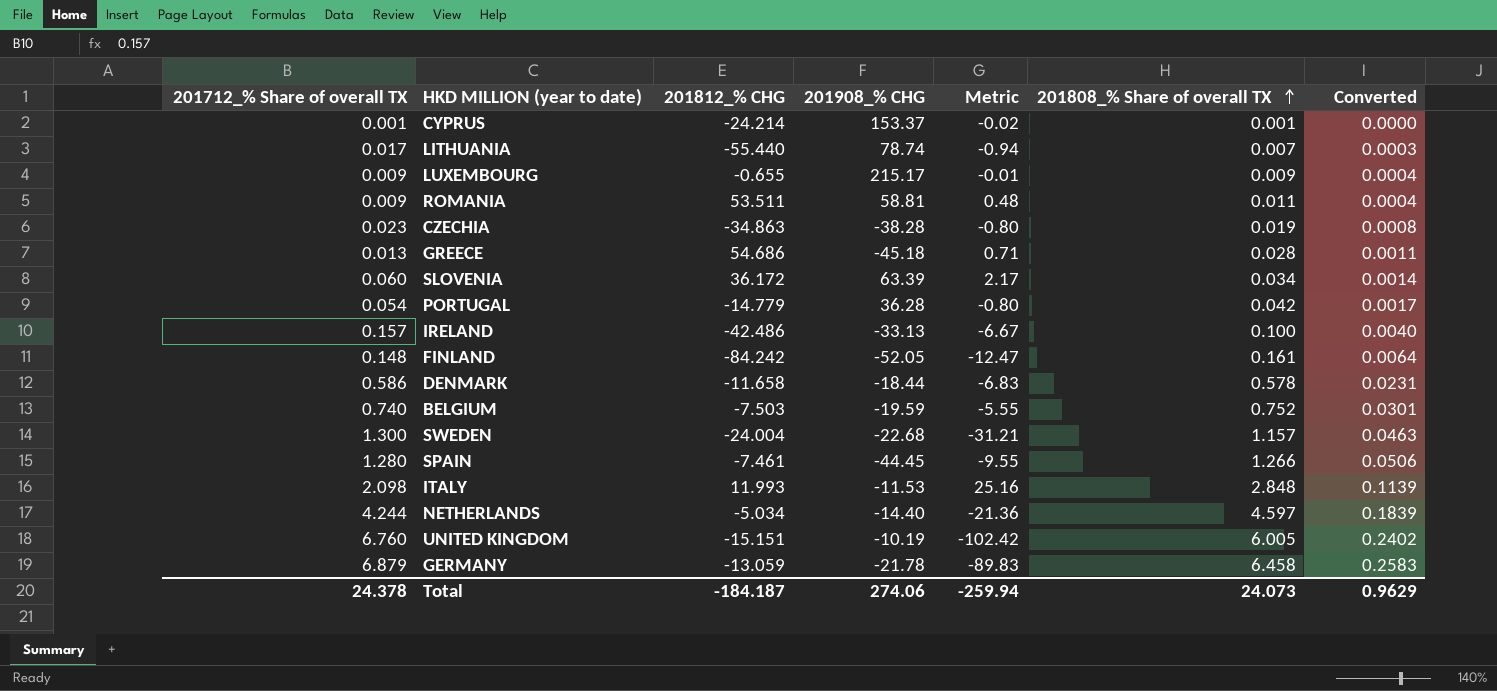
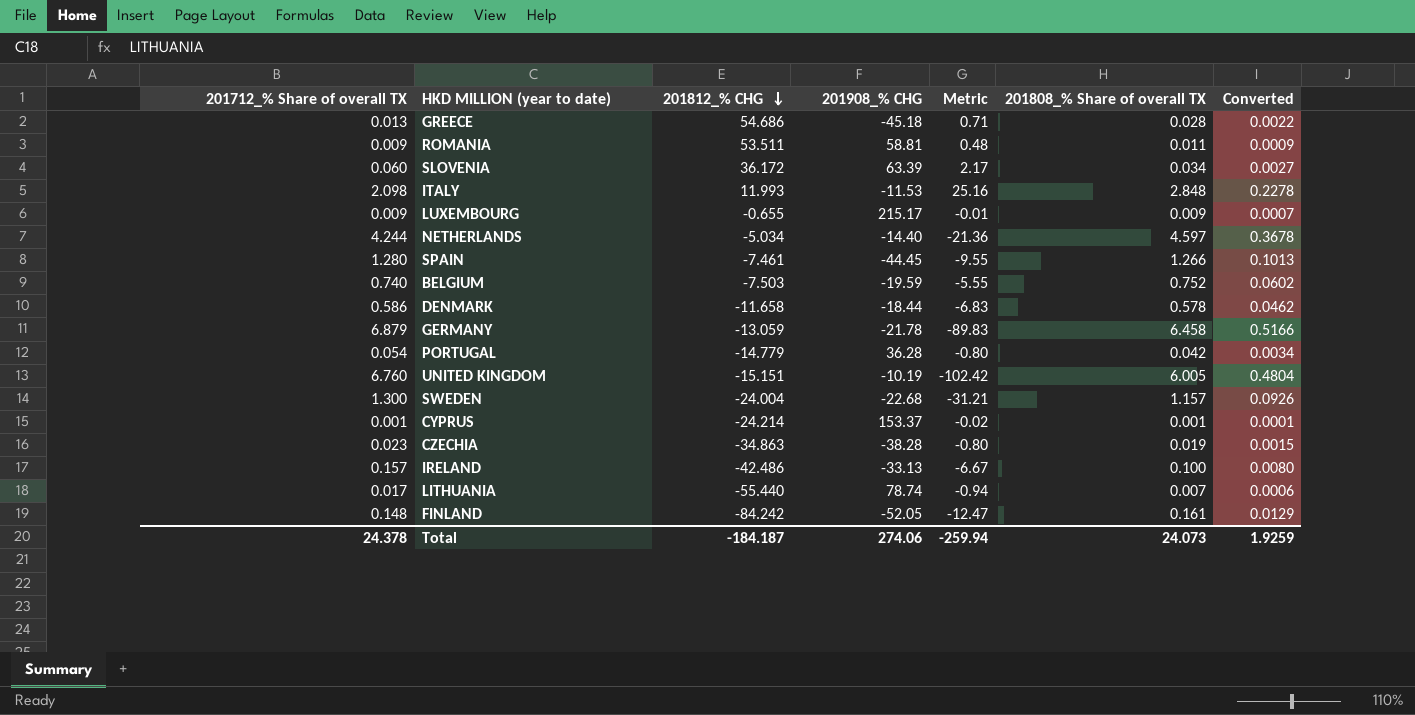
row order: 201808_% Share of overall TX ascending -> 201812_% CHG descending
column Converted | formula: [201808_% Share of overall TX] * 0.04 -> [201808_% Share of overall TX] * 0.08
Total | Converted: 0.9629 -> 1.9259

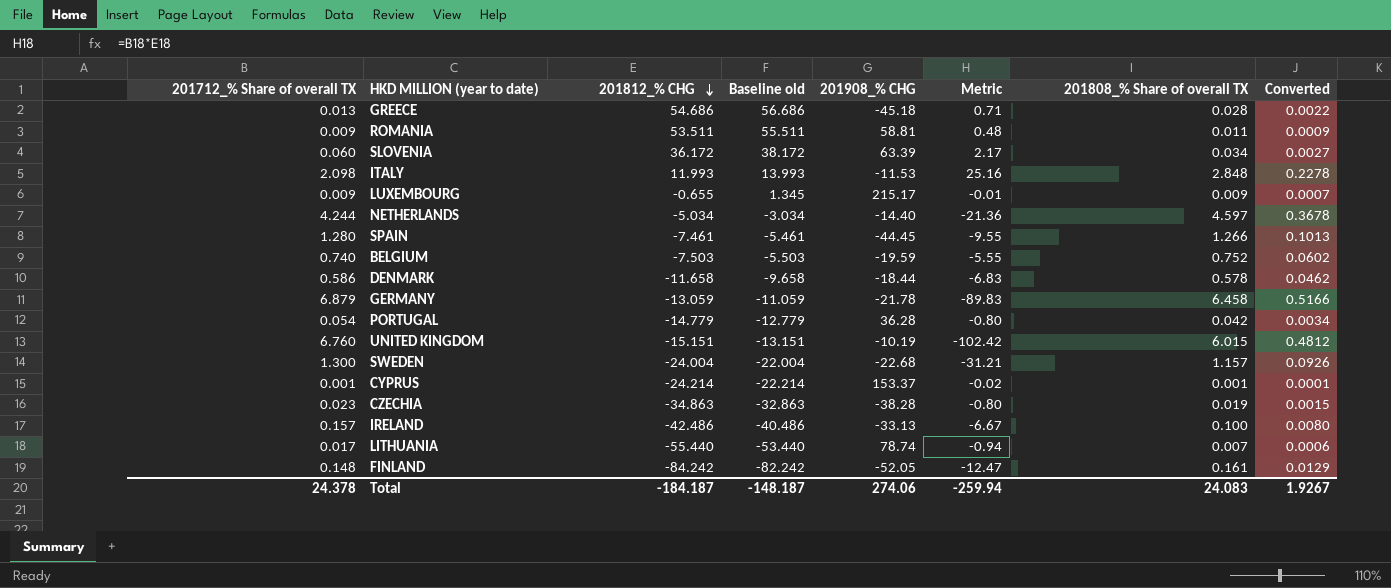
column Baseline old | formula: none -> [201812_% CHG] + 2
UNITED KINGDOM | 201808_% Share of overall TX: 6.005 -> 6.015
UNITED KINGDOM | Converted: 0.4804 -> 0.4812
Total | 201808_% Share of overall TX: 24.073 -> 24.083
Total | Converted: 1.9259 -> 1.9267

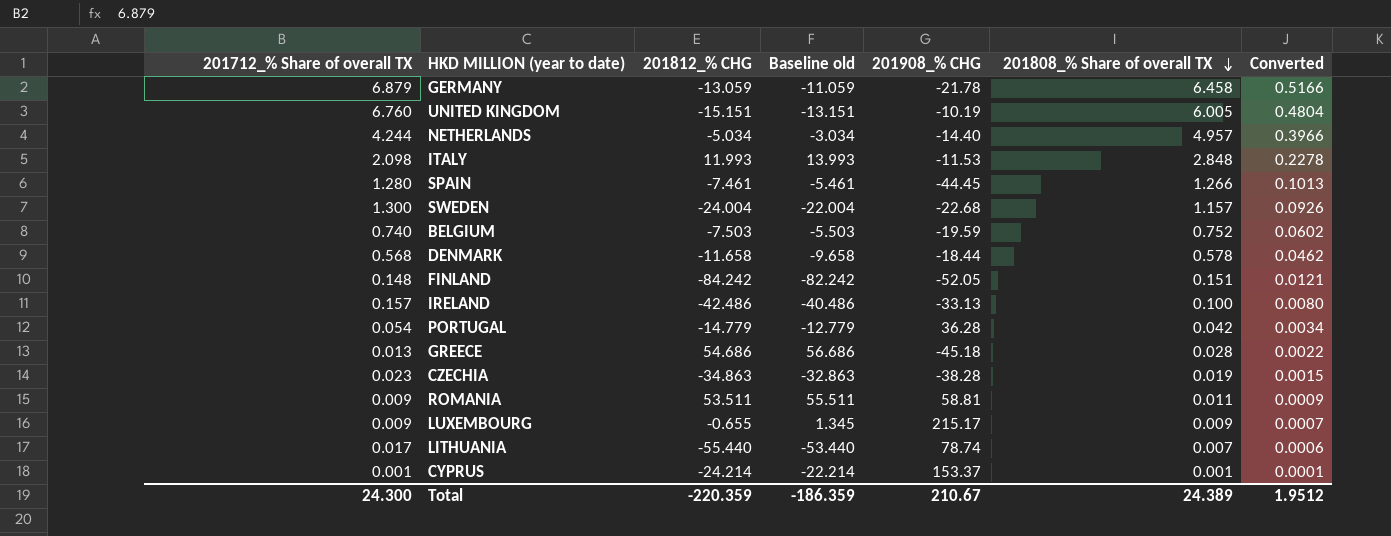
row order: 201812_% CHG descending -> 201808_% Share of overall TX descending
column Metric | formula: [201712_% Share of overall TX] * [201812_% CHG] -> none
row SLOVENIA: 0.060 | 36.172 | 38.172 | 63.39 | 2.17 | 0.034 | 0.0027 -> none
UNITED KINGDOM | 201808_% Share of overall TX: 6.015 -> 6.005
UNITED KINGDOM | Converted: 0.4812 -> 0.4804
NETHERLANDS | 201808_% Share of overall TX: 4.597 -> 4.957
NETHERLANDS | Converted: 0.3678 -> 0.3966
DENMARK | 201712_% Share of overall TX: 0.586 -> 0.568
FINLAND | 201808_% Share of overall TX: 0.161 -> 0.151
FINLAND | Converted: 0.0129 -> 0.0121
Total | 201712_% Share of overall TX: 24.378 -> 24.300
Total | 201812_% CHG: -184.187 -> -220.359
Total | Baseline old: -148.187 -> -186.359
Total | 201908_% CHG: 274.06 -> 210.67
Total | 201808_% Share of overall TX: 24.083 -> 24.389
Total | Converted: 1.9267 -> 1.9512

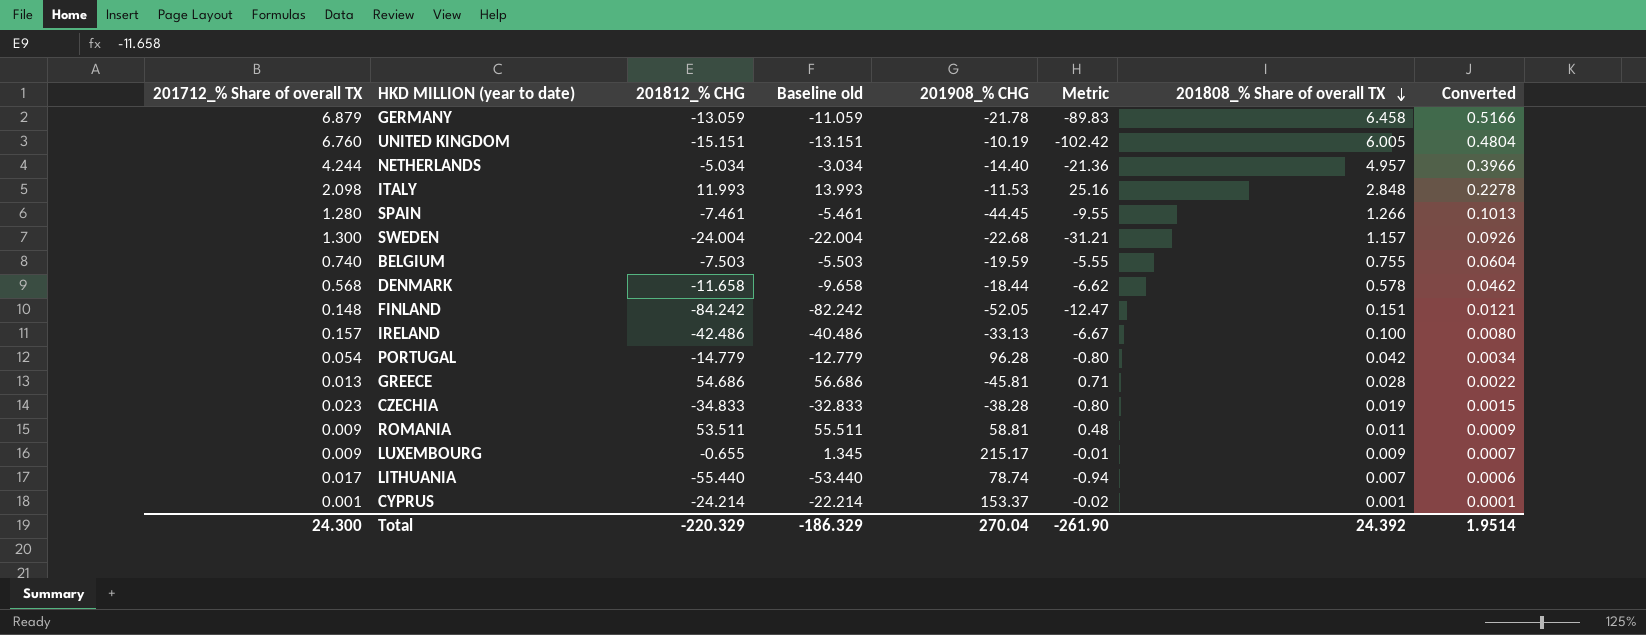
column Metric | formula: none -> [201712_% Share of overall TX] * [201812_% CHG]
BELGIUM | 201808_% Share of overall TX: 0.752 -> 0.755
BELGIUM | Converted: 0.0602 -> 0.0604
PORTUGAL | 201908_% CHG: 36.28 -> 96.28
GREECE | 201908_% CHG: -45.18 -> -45.81
CZECHIA | 201812_% CHG: -34.863 -> -34.833
CZECHIA | Baseline old: -32.863 -> -32.833
Total | 201812_% CHG: -220.359 -> -220.329
Total | Baseline old: -186.359 -> -186.329
Total | 201908_% CHG: 210.67 -> 270.04
Total | 201808_% Share of overall TX: 24.389 -> 24.392
Total | Converted: 1.9512 -> 1.9514

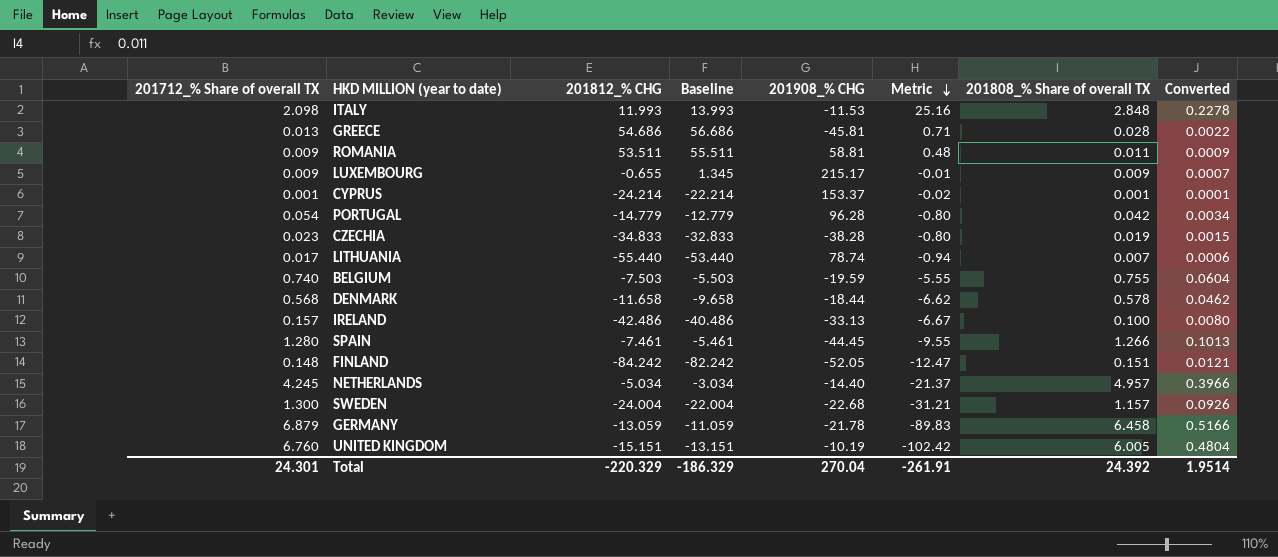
row order: 201808_% Share of overall TX descending -> Metric descending
column name: Baseline old -> Baseline
NETHERLANDS | 201712_% Share of overall TX: 4.244 -> 4.245
NETHERLANDS | Metric: -21.36 -> -21.37
Total | 201712_% Share of overall TX: 24.300 -> 24.301
Total | Metric: -261.90 -> -261.91

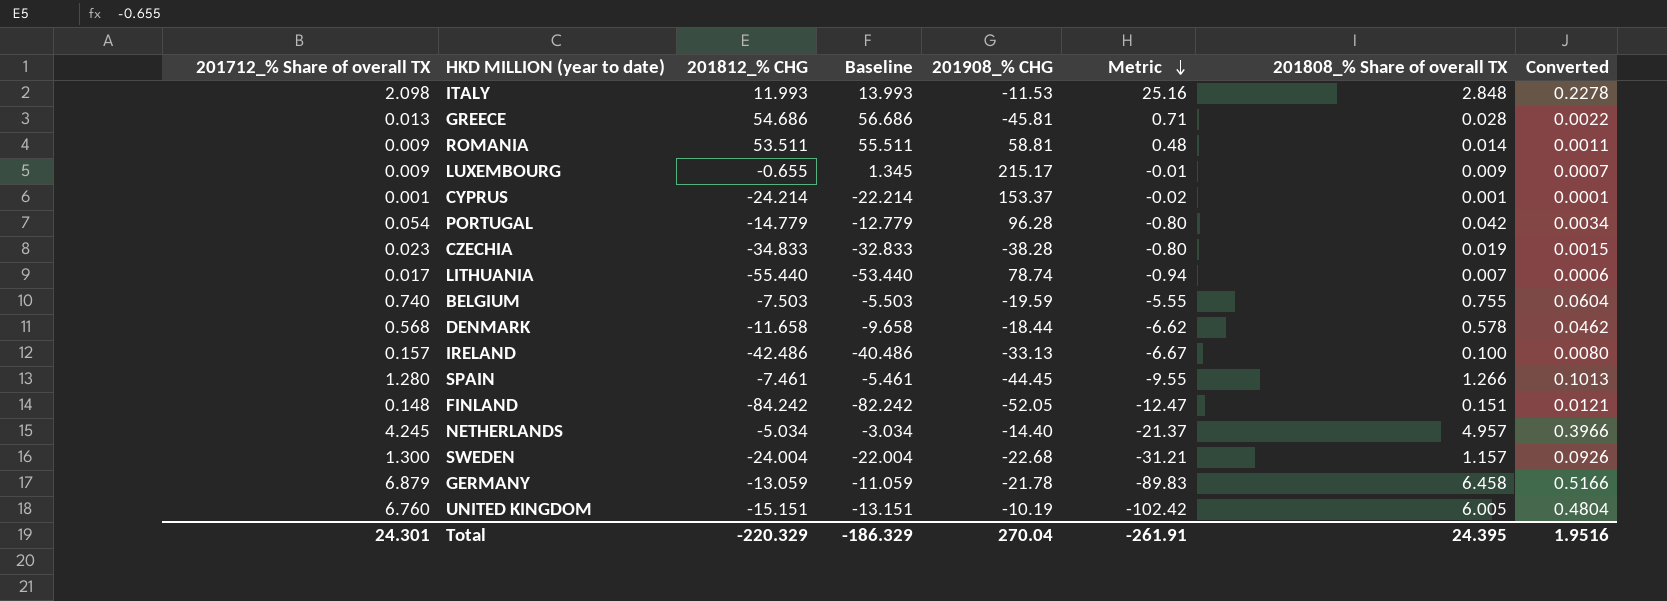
ROMANIA | 201808_% Share of overall TX: 0.011 -> 0.014
ROMANIA | Converted: 0.0009 -> 0.0011
Total | 201808_% Share of overall TX: 24.392 -> 24.395
Total | Converted: 1.9514 -> 1.9516

